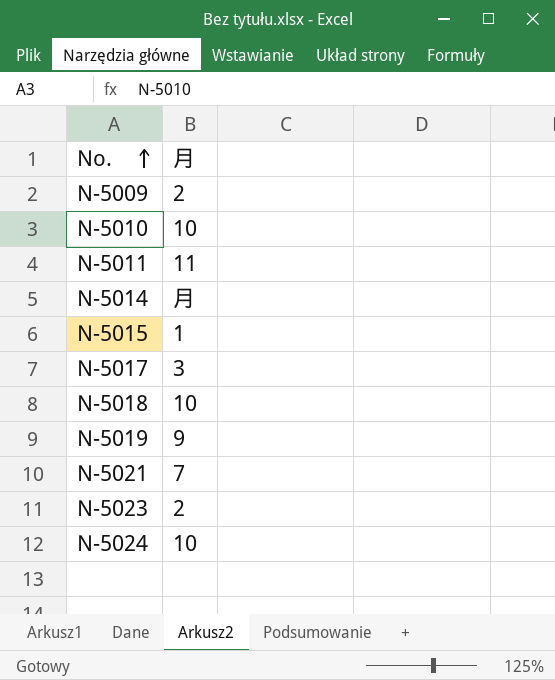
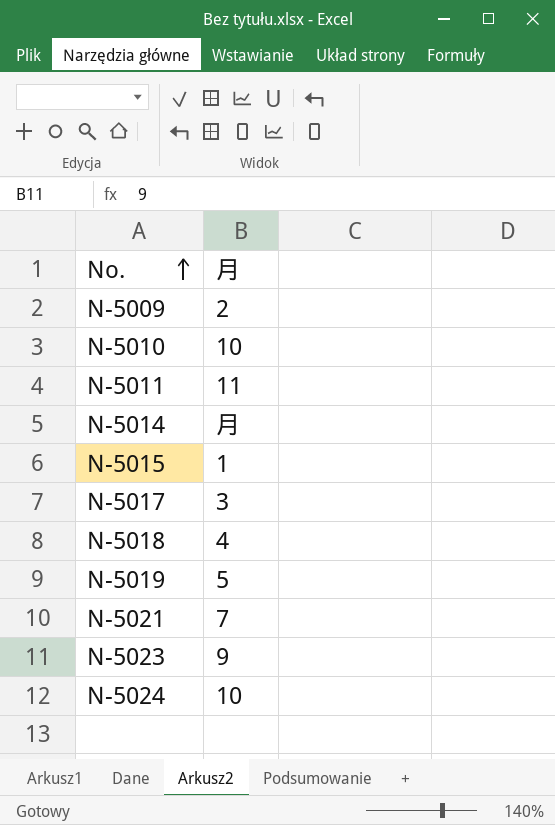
N-5018 | 月: 10 -> 4
N-5019 | 月: 9 -> 5
N-5023 | 月: 2 -> 9

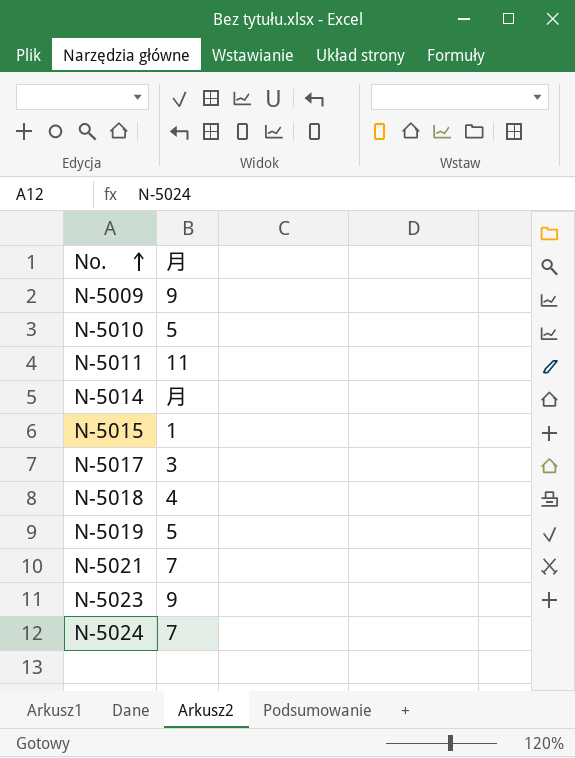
N-5009 | 月: 2 -> 9
N-5010 | 月: 10 -> 5
N-5024 | 月: 10 -> 7

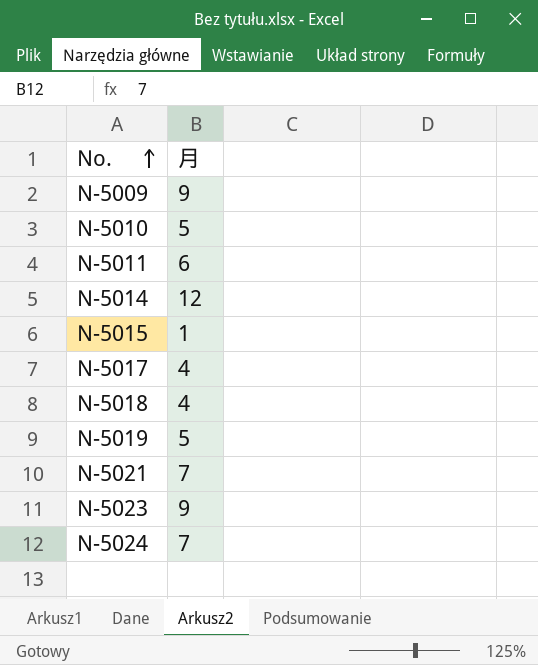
N-5011 | 月: 11 -> 6
N-5014 | 月: 月 -> 12
N-5017 | 月: 3 -> 4

